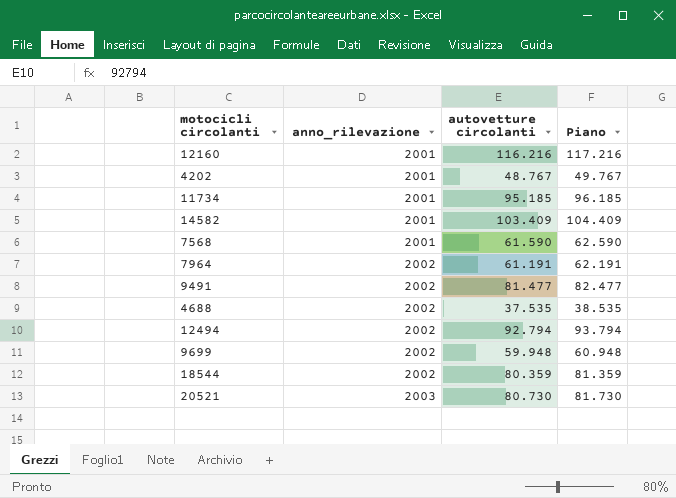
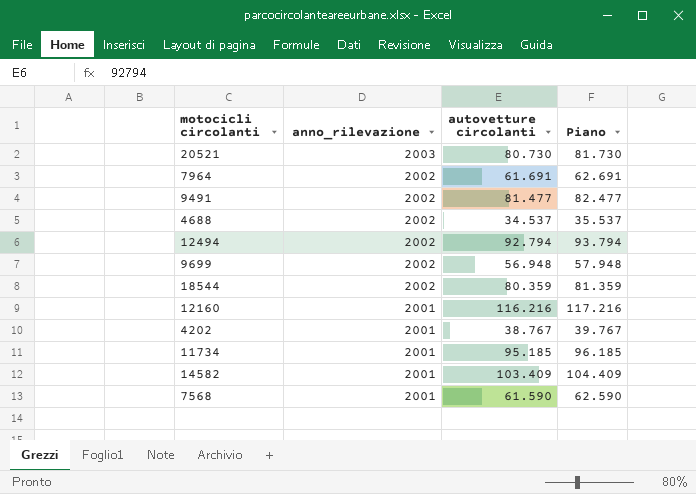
row order: anno_rilevazione ascending -> anno_rilevazione descending
7964 | autovetture circolanti: 61.191 -> 61.691
7964 | Piano: 62.191 -> 62.691
4688 | autovetture circolanti: 37.535 -> 34.537
4688 | Piano: 38.535 -> 35.537
9699 | autovetture circolanti: 59.948 -> 56.948
9699 | Piano: 60.948 -> 57.948
4202 | autovetture circolanti: 48.767 -> 38.767
4202 | Piano: 49.767 -> 39.767

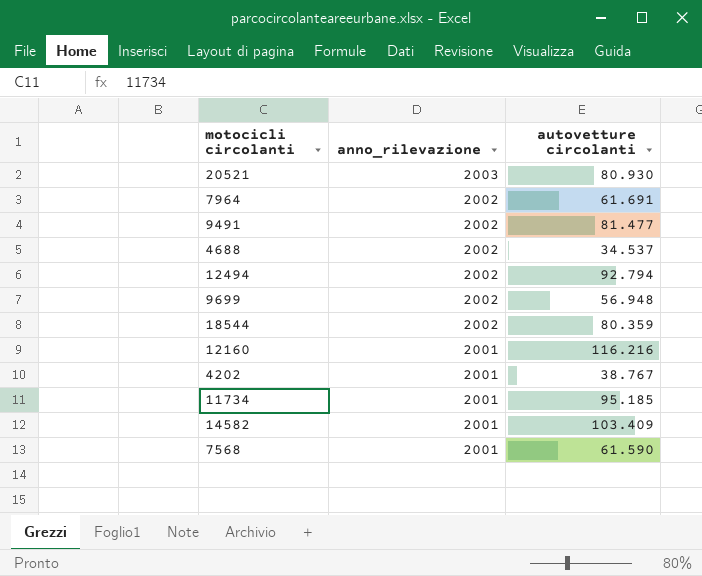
column Piano | formula: [autovetture circolanti] + 1000 -> none
20521 | autovetture circolanti: 80.730 -> 80.930

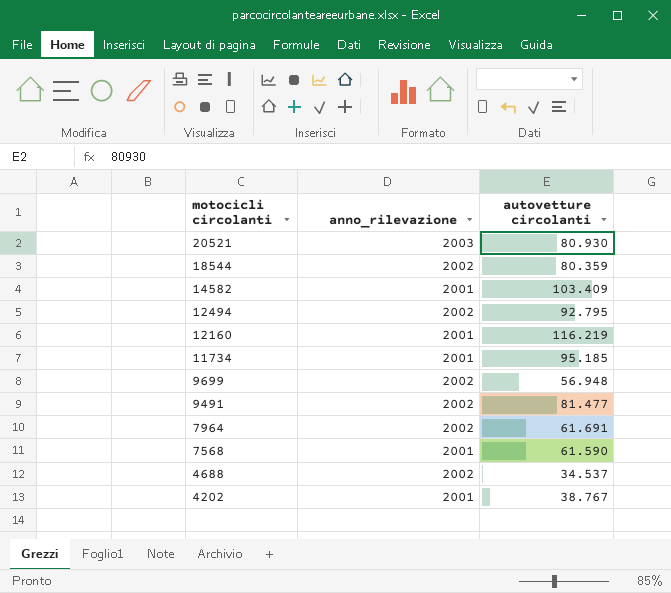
row order: anno_rilevazione descending -> motocicli circolanti descending
12494 | autovetture circolanti: 92.794 -> 92.795
12160 | autovetture circolanti: 116.216 -> 116.219

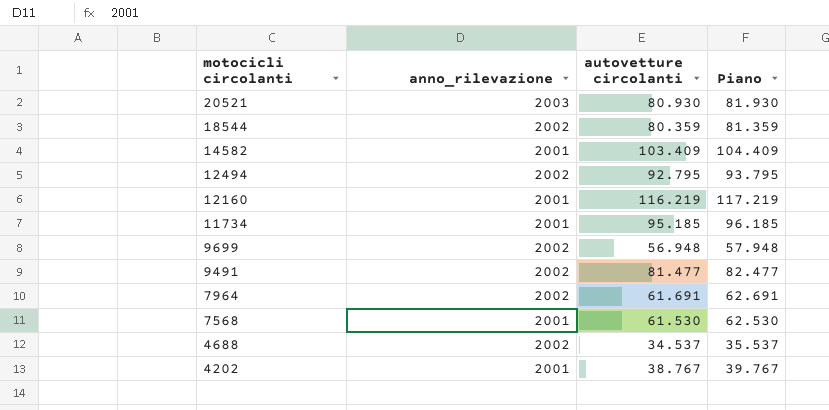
column Piano | formula: none -> [autovetture circolanti] + 1000
7568 | autovetture circolanti: 61.590 -> 61.530

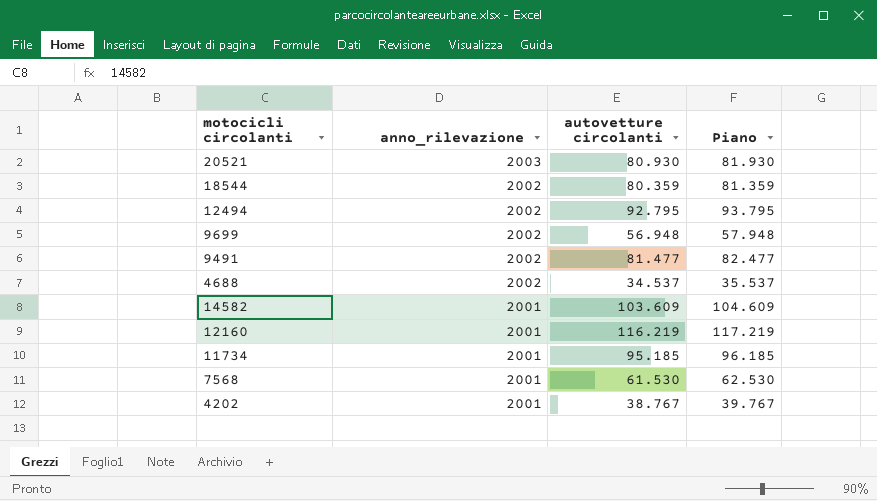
row order: motocicli circolanti descending -> anno_rilevazione descending
row 7964: 2002 | 61.691 | 62.691 -> none
14582 | autovetture circolanti: 103.409 -> 103.609
14582 | Piano: 104.409 -> 104.609

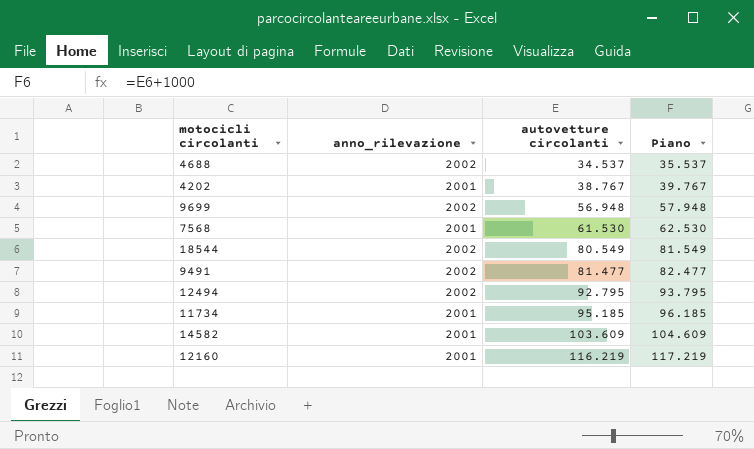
row order: anno_rilevazione descending -> autovetture circolanti ascending
row 20521: 2003 | 80.930 | 81.930 -> none
18544 | autovetture circolanti: 80.359 -> 80.549
18544 | Piano: 81.359 -> 81.549

